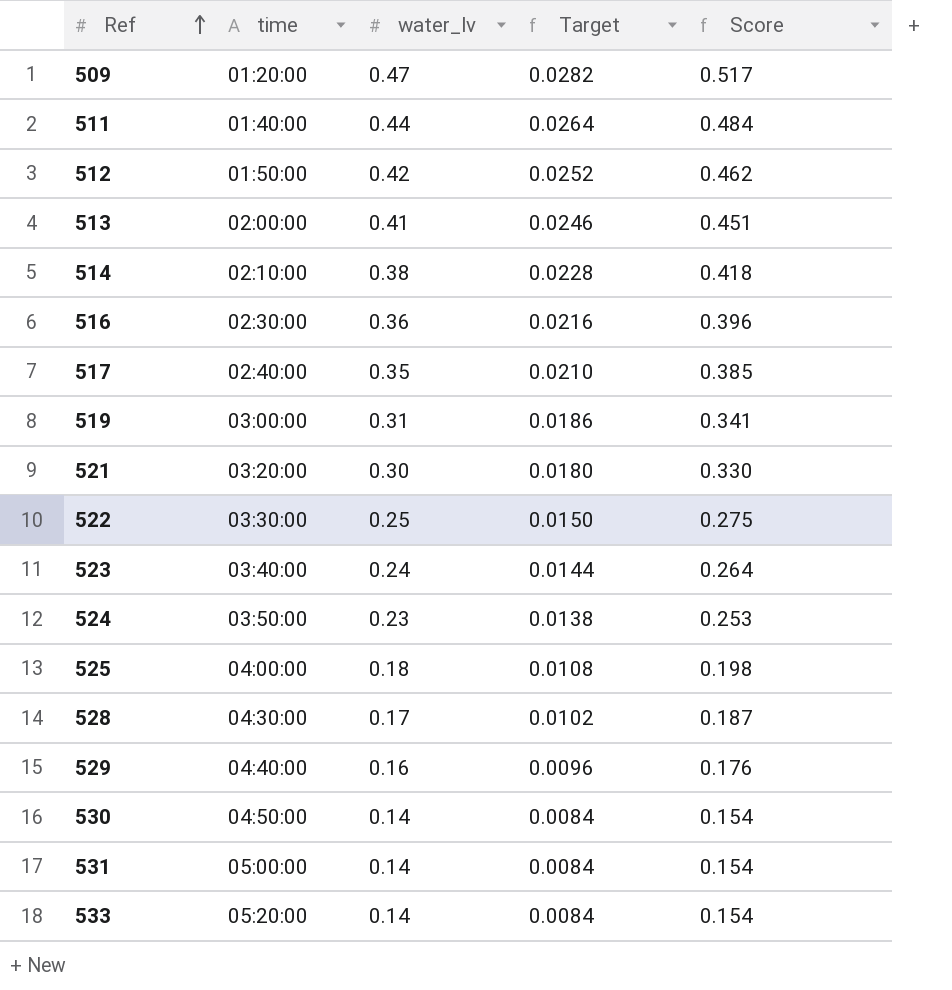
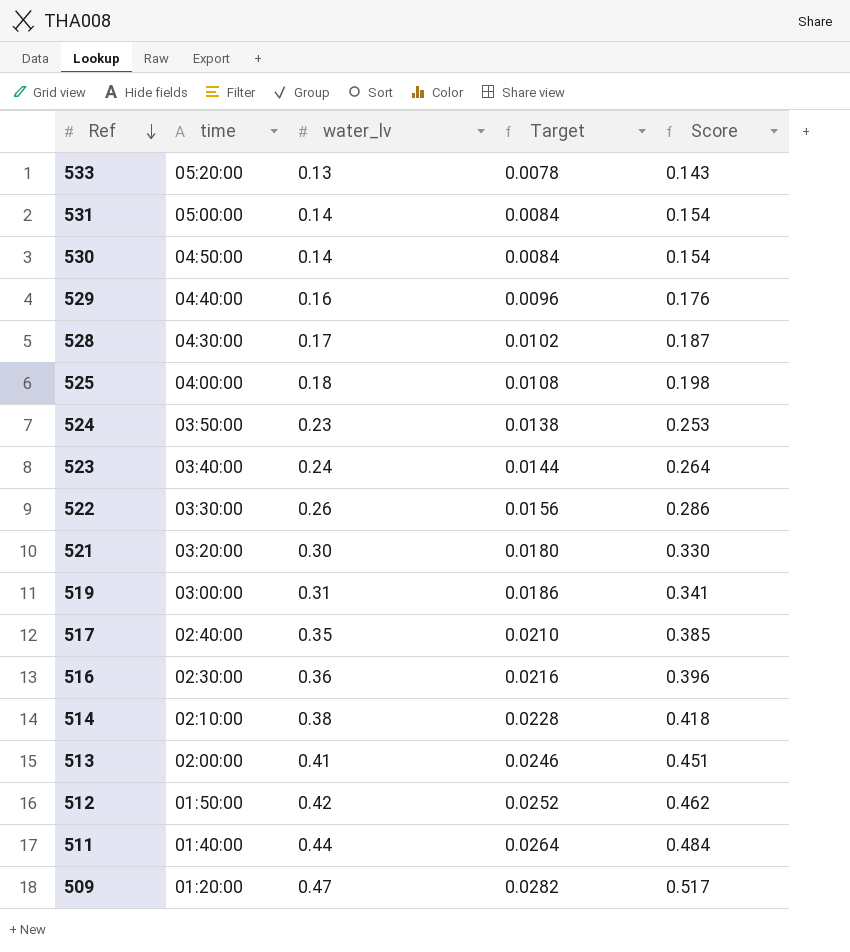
row order: Ref ascending -> Ref descending
533 | water_lv: 0.14 -> 0.13
533 | Target: 0.0084 -> 0.0078
533 | Score: 0.154 -> 0.143
522 | water_lv: 0.25 -> 0.26
522 | Target: 0.0150 -> 0.0156
522 | Score: 0.275 -> 0.286

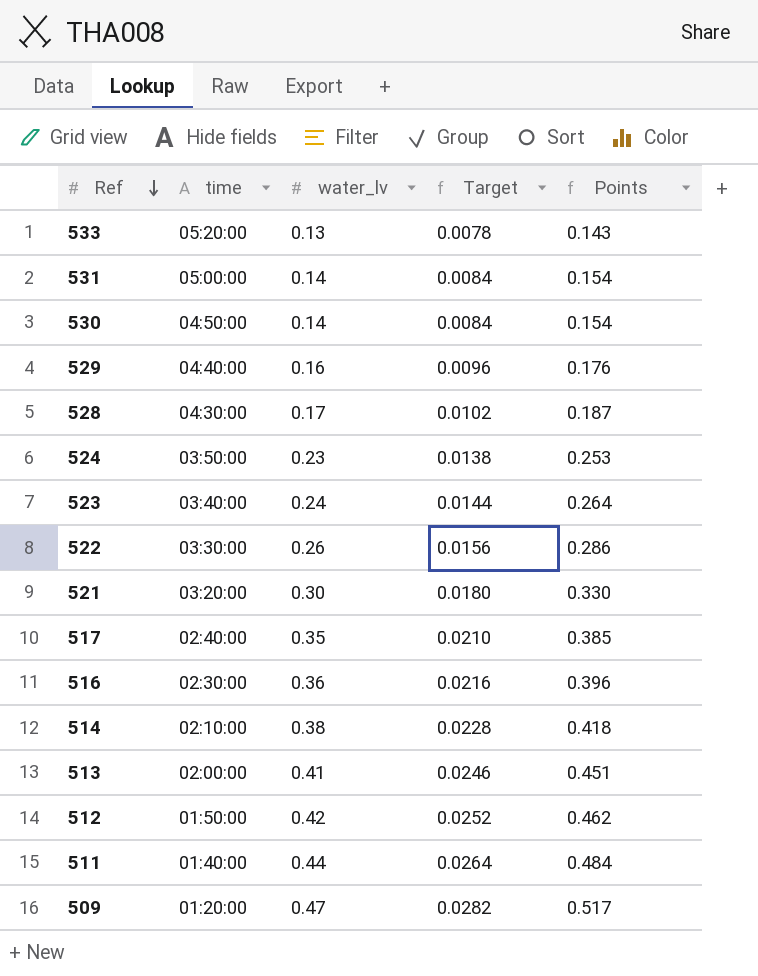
column name: Score -> Points
row 525: 04:00:00 | 0.18 | 0.0108 | 0.198 -> none
row 519: 03:00:00 | 0.31 | 0.0186 | 0.341 -> none

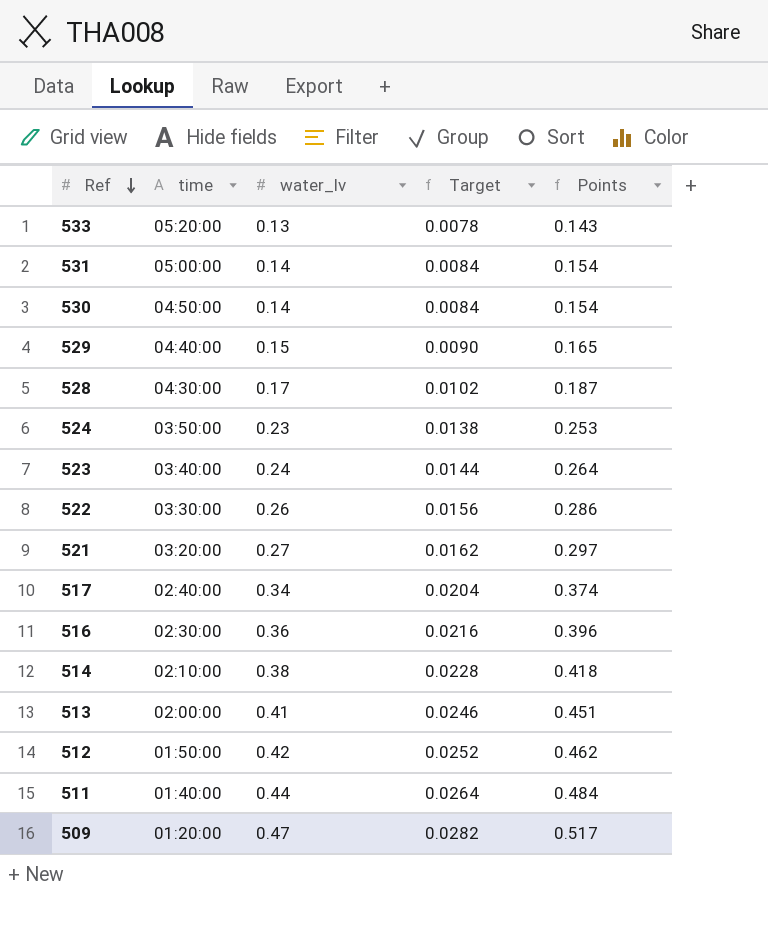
529 | water_lv: 0.16 -> 0.15
529 | Target: 0.0096 -> 0.0090
529 | Points: 0.176 -> 0.165
521 | water_lv: 0.30 -> 0.27
521 | Target: 0.0180 -> 0.0162
521 | Points: 0.330 -> 0.297
517 | water_lv: 0.35 -> 0.34
517 | Target: 0.0210 -> 0.0204
517 | Points: 0.385 -> 0.374

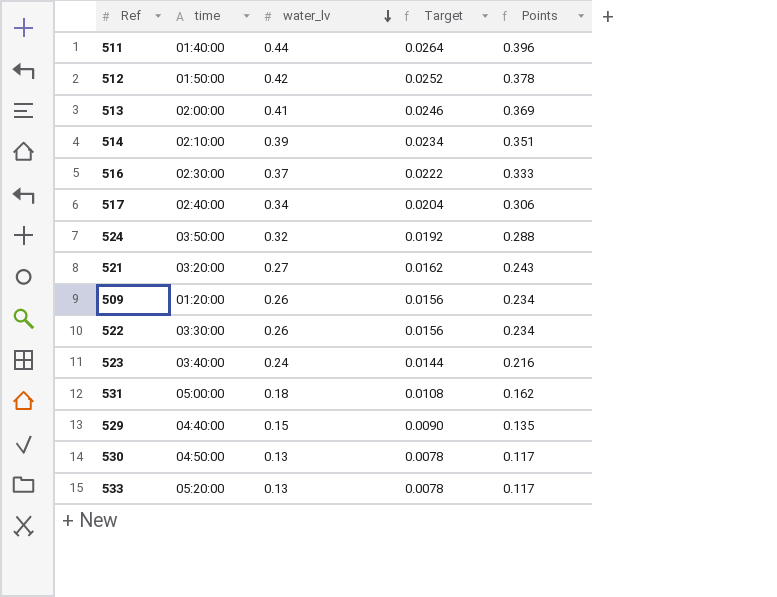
row order: Ref descending -> water_lv descending
column Points | formula: [water_lv] * 1.1 -> [water_lv] * 0.9
row 528: 04:30:00 | 0.17 | 0.0102 | 0.187 -> none
514 | water_lv: 0.38 -> 0.39
514 | Target: 0.0228 -> 0.0234
516 | water_lv: 0.36 -> 0.37
516 | Target: 0.0216 -> 0.0222
524 | water_lv: 0.23 -> 0.32
524 | Target: 0.0138 -> 0.0192
509 | water_lv: 0.47 -> 0.26
509 | Target: 0.0282 -> 0.0156
531 | water_lv: 0.14 -> 0.18
531 | Target: 0.0084 -> 0.0108
530 | water_lv: 0.14 -> 0.13
530 | Target: 0.0084 -> 0.0078

